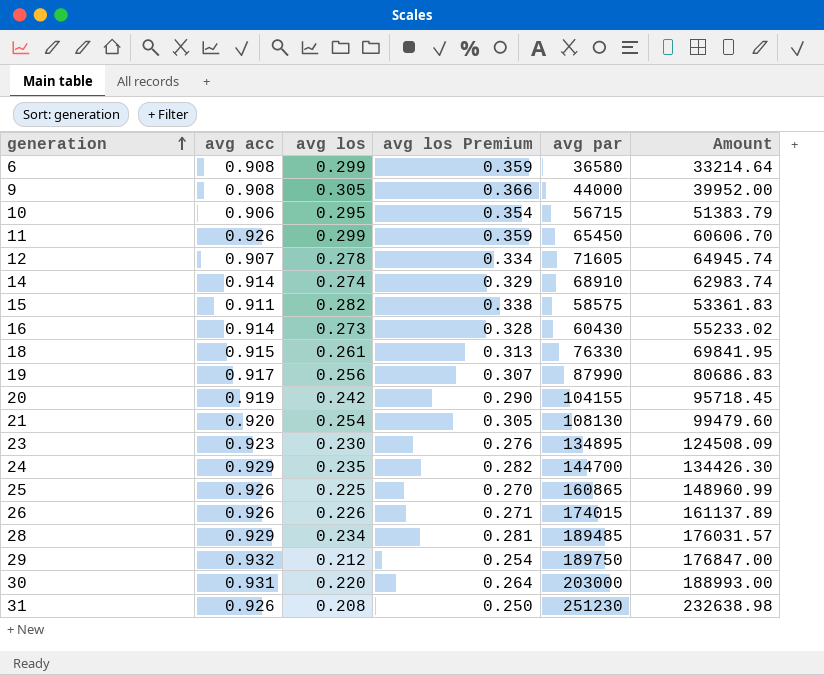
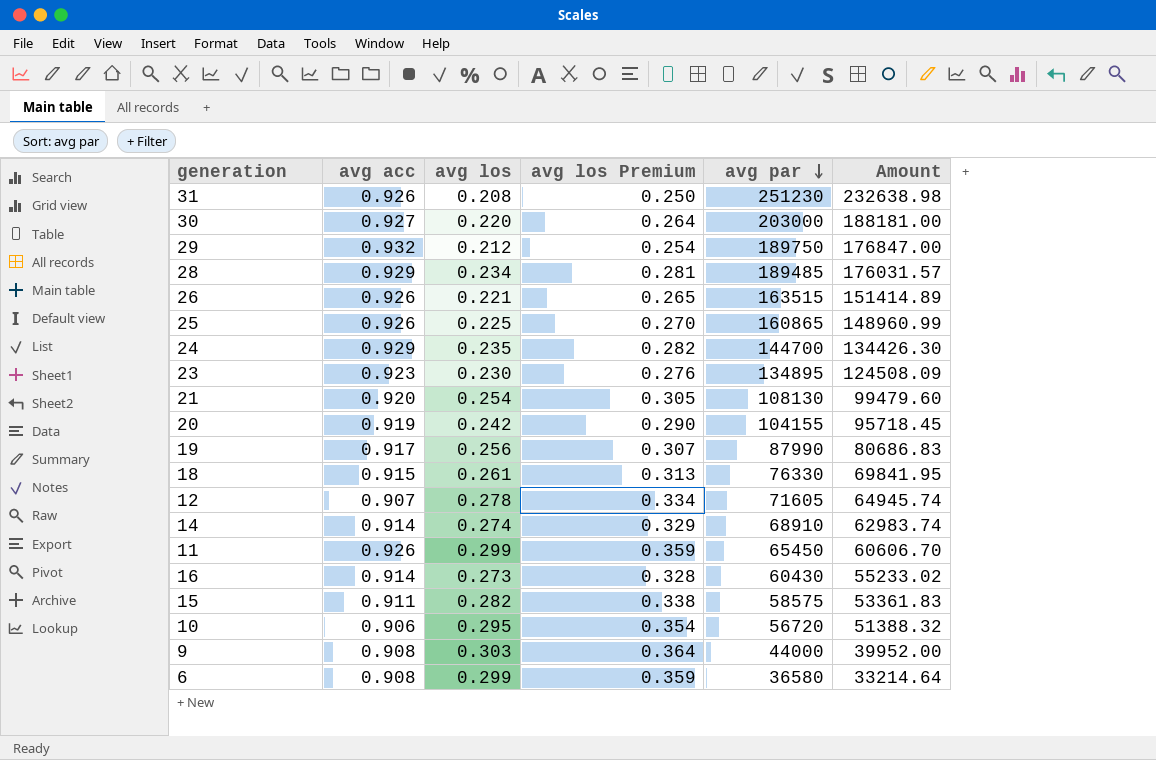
row order: generation ascending -> avg par descending
30 | avg acc: 0.931 -> 0.927
30 | Amount: 188993.00 -> 188181.00
26 | avg los: 0.226 -> 0.221
26 | avg los Premium: 0.271 -> 0.265
26 | avg par: 174015 -> 163515
26 | Amount: 161137.89 -> 151414.89
10 | avg par: 56715 -> 56720
10 | Amount: 51383.79 -> 51388.32
9 | avg los: 0.305 -> 0.303
9 | avg los Premium: 0.366 -> 0.364

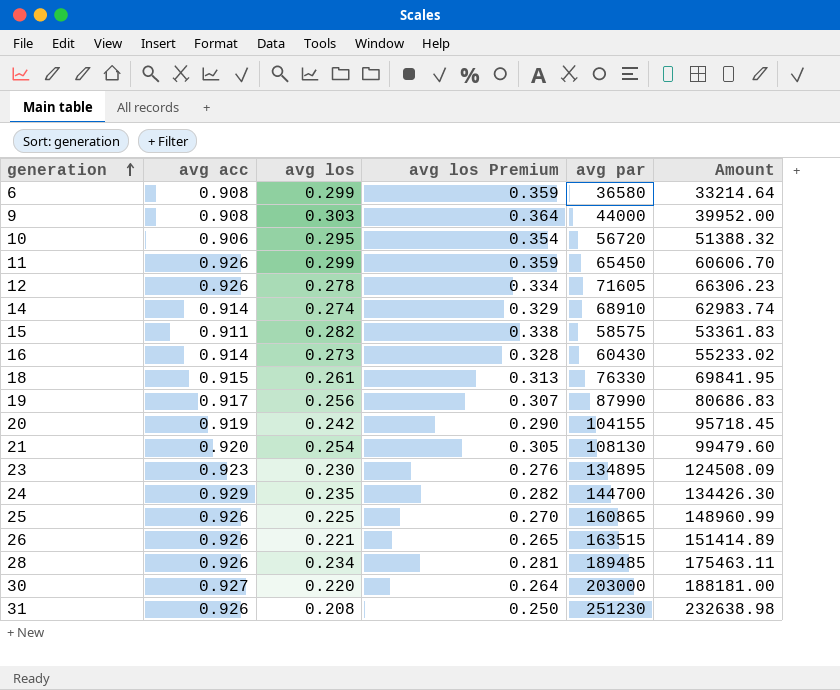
row order: avg par descending -> generation ascending
row 29: 0.932 | 0.212 | 0.254 | 189750 | 176847.00 -> none
12 | avg acc: 0.907 -> 0.926
12 | Amount: 64945.74 -> 66306.23
28 | avg acc: 0.929 -> 0.926
28 | Amount: 176031.57 -> 175463.11

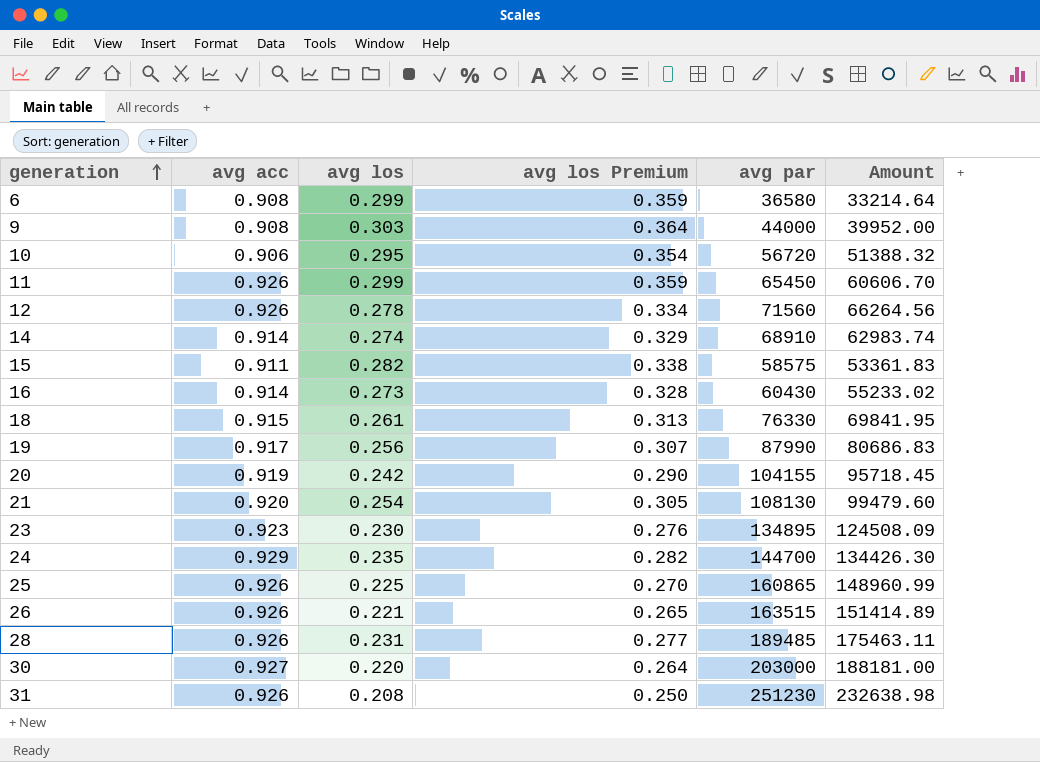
12 | avg par: 71605 -> 71560
12 | Amount: 66306.23 -> 66264.56
28 | avg los: 0.234 -> 0.231
28 | avg los Premium: 0.281 -> 0.277

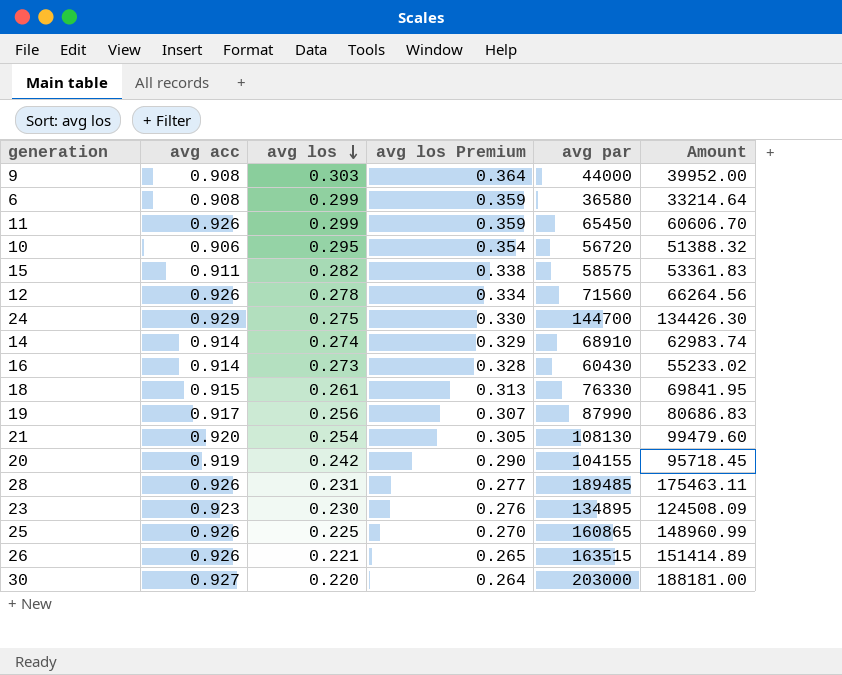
row order: generation ascending -> avg los descending
row 31: 0.926 | 0.208 | 0.250 | 251230 | 232638.98 -> none
24 | avg los: 0.235 -> 0.275
24 | avg los Premium: 0.282 -> 0.330

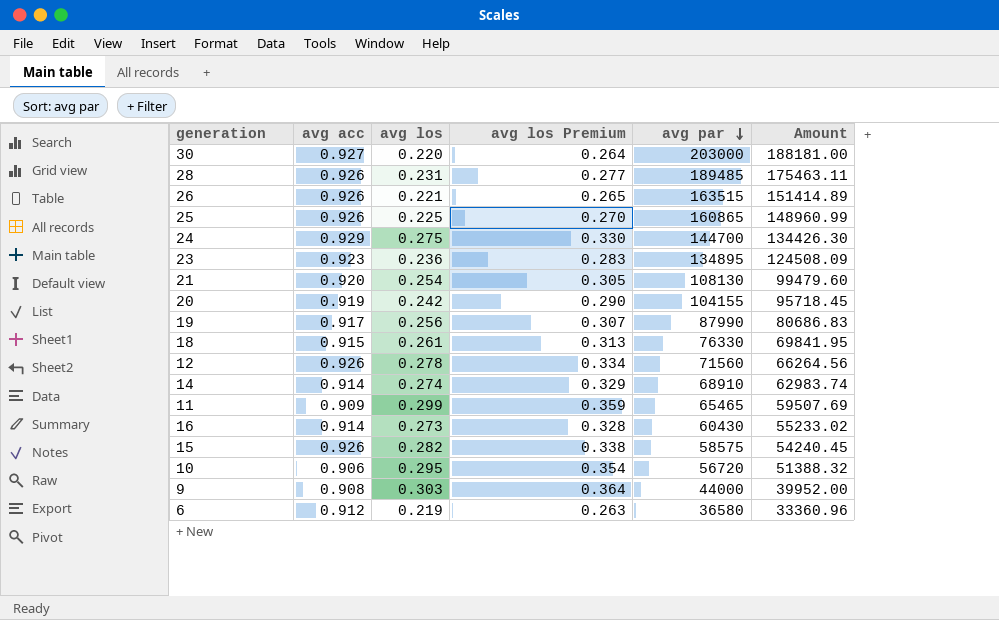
row order: avg los descending -> avg par descending
23 | avg los: 0.230 -> 0.236
23 | avg los Premium: 0.276 -> 0.283
11 | avg acc: 0.926 -> 0.909
11 | avg par: 65450 -> 65465
11 | Amount: 60606.70 -> 59507.69
15 | avg acc: 0.911 -> 0.926
15 | Amount: 53361.83 -> 54240.45
6 | avg acc: 0.908 -> 0.912
6 | avg los: 0.299 -> 0.219
6 | avg los Premium: 0.359 -> 0.263
6 | Amount: 33214.64 -> 33360.96

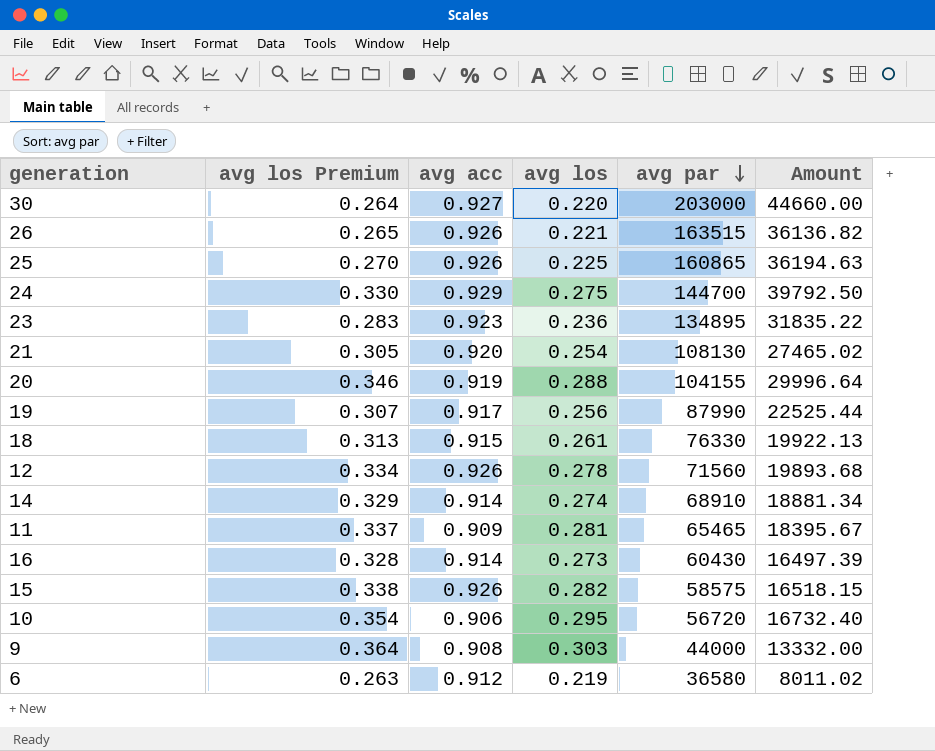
column avg los Premium | position: 4 -> 2
column Amount | formula: [avg acc] * [avg par] -> [avg los] * [avg par]
row 28: 0.926 | 0.231 | 0.277 | 189485 | 175463.11 -> none
20 | avg los Premium: 0.290 -> 0.346
20 | avg los: 0.242 -> 0.288
11 | avg los Premium: 0.359 -> 0.337
11 | avg los: 0.299 -> 0.281

